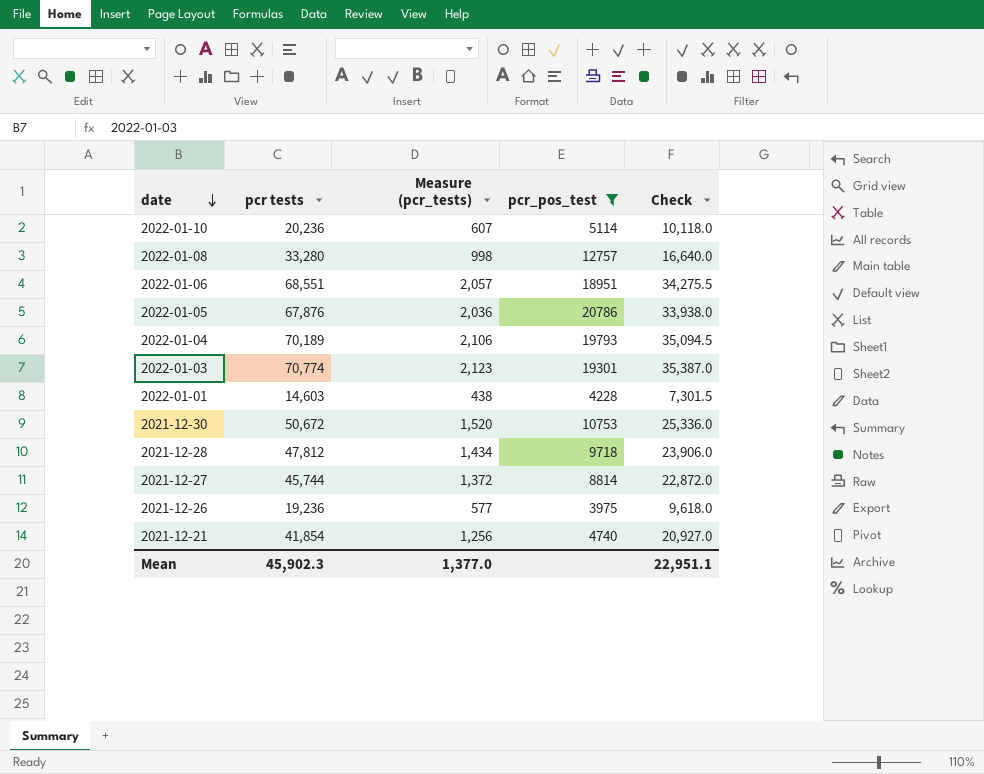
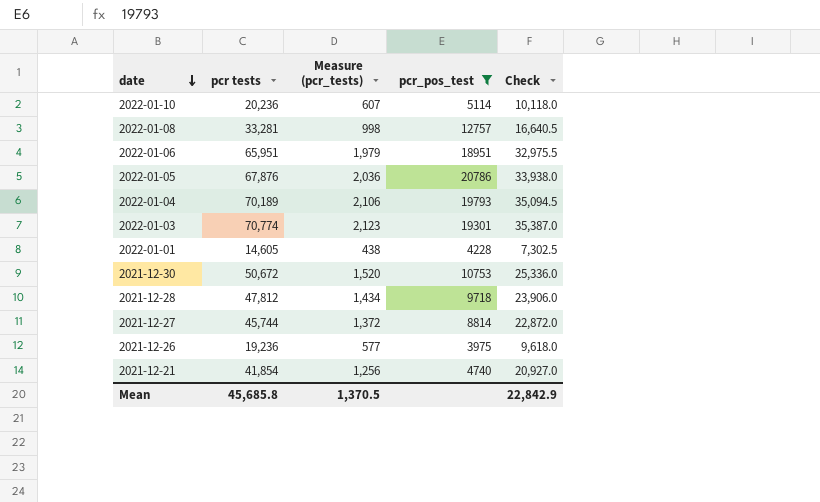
2022-01-08 | pcr tests: 33,280 -> 33,281
2022-01-08 | Check: 16,640.0 -> 16,640.5
2022-01-06 | pcr tests: 68,551 -> 65,951
2022-01-06 | Measure (pcr_tests): 2,057 -> 1,979
2022-01-06 | Check: 34,275.5 -> 32,975.5
2022-01-01 | pcr tests: 14,603 -> 14,605
2022-01-01 | Check: 7,301.5 -> 7,302.5
Mean | pcr tests: 45,902.3 -> 45,685.8
Mean | Measure (pcr_tests): 1,377.0 -> 1,370.5
Mean | Check: 22,951.1 -> 22,842.9

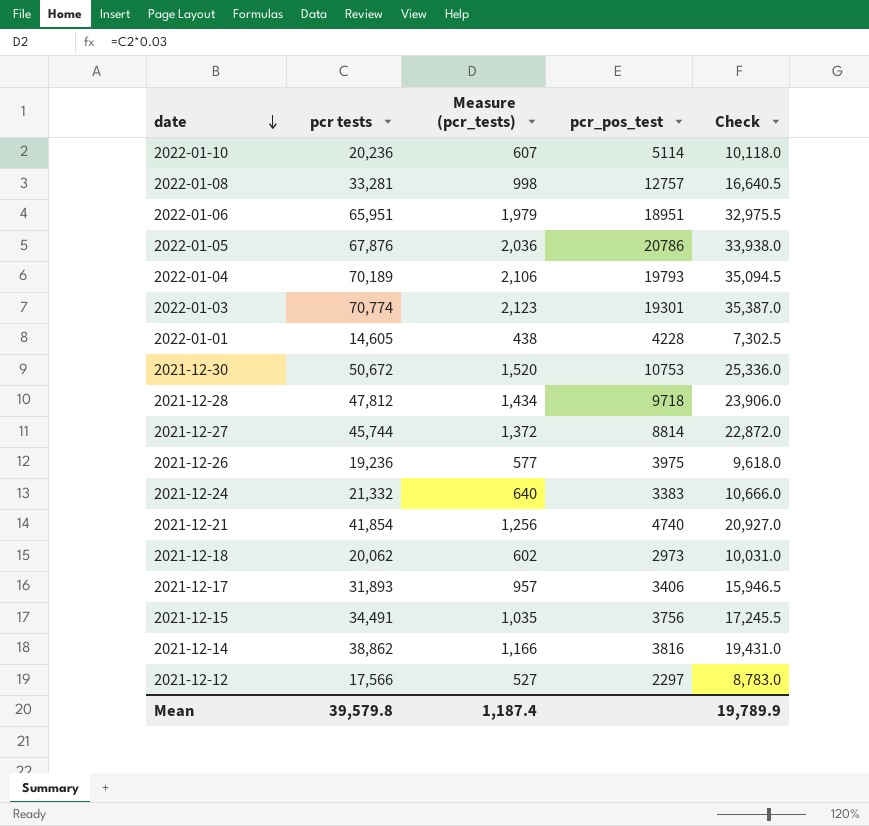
filter: pcr_pos_test >= 3975 -> none
Mean | pcr tests: 45,685.8 -> 39,579.8
Mean | Measure (pcr_tests): 1,370.5 -> 1,187.4
Mean | Check: 22,842.9 -> 19,789.9

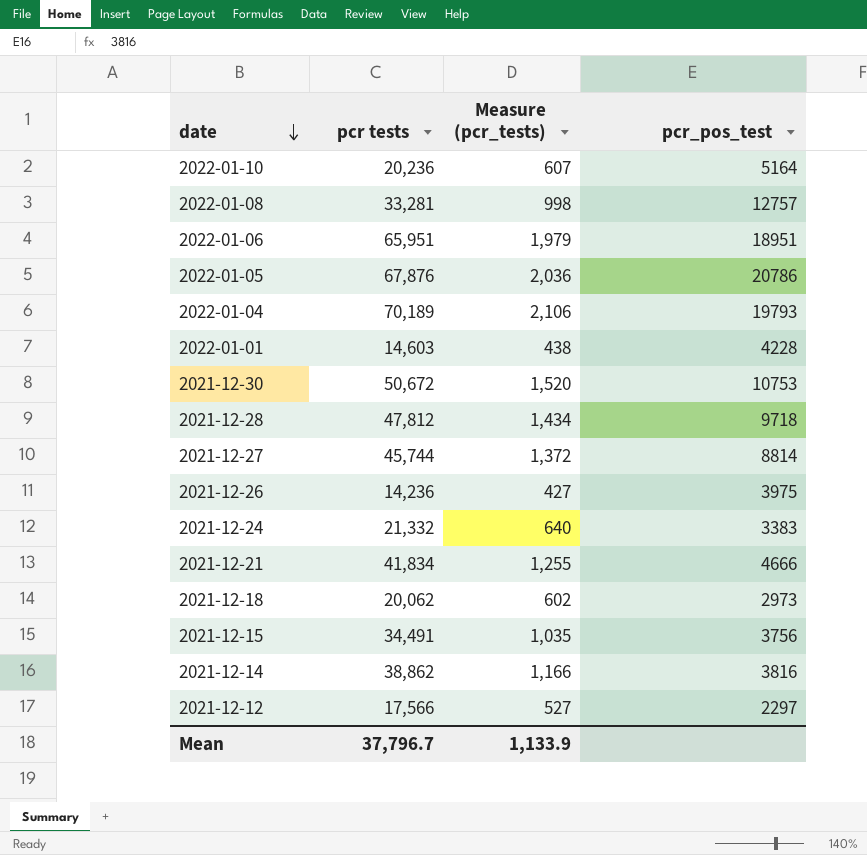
column Check | formula: [pcr tests] * 0.5 -> none
row 2022-01-03: 70,774 | 2,123 | 19301 | 35,387.0 -> none
row 2021-12-17: 31,893 | 957 | 3406 | 15,946.5 -> none
2022-01-10 | pcr_pos_test: 5114 -> 5164
2022-01-01 | pcr tests: 14,605 -> 14,603
2021-12-26 | pcr tests: 19,236 -> 14,236
2021-12-26 | Measure (pcr_tests): 577 -> 427
2021-12-21 | pcr tests: 41,854 -> 41,834
2021-12-21 | Measure (pcr_tests): 1,256 -> 1,255
2021-12-21 | pcr_pos_test: 4740 -> 4666
Mean | pcr tests: 39,579.8 -> 37,796.7
Mean | Measure (pcr_tests): 1,187.4 -> 1,133.9

